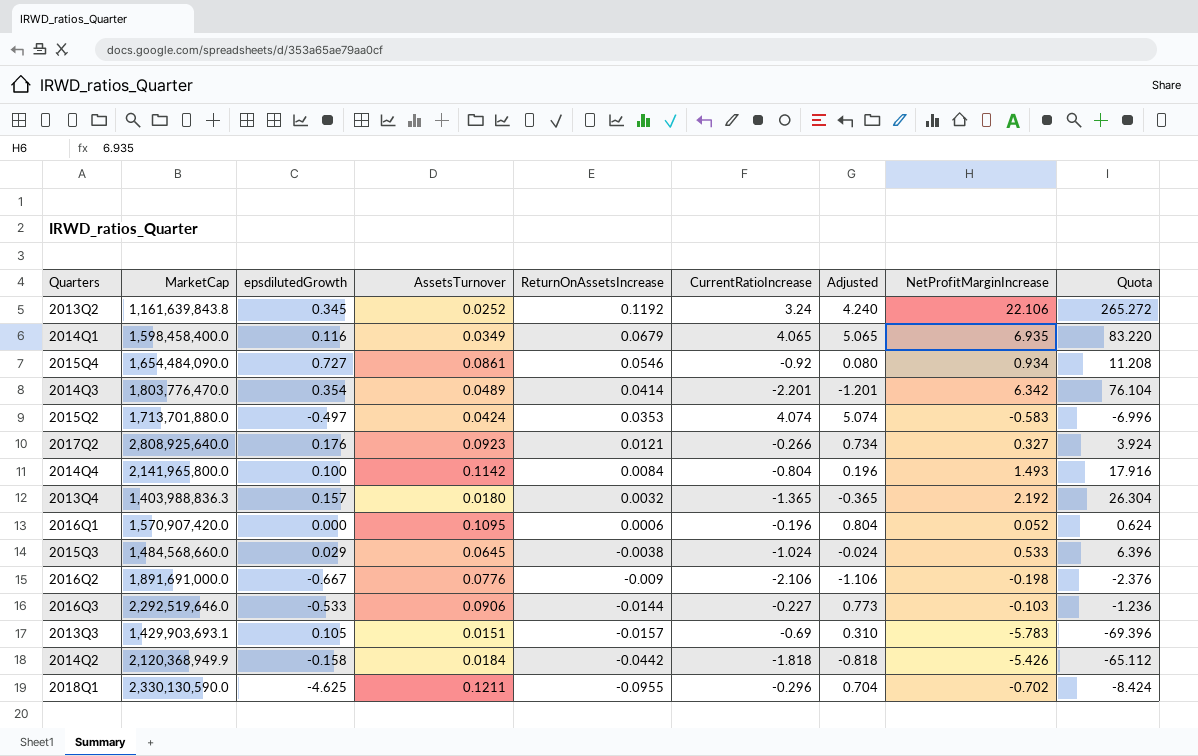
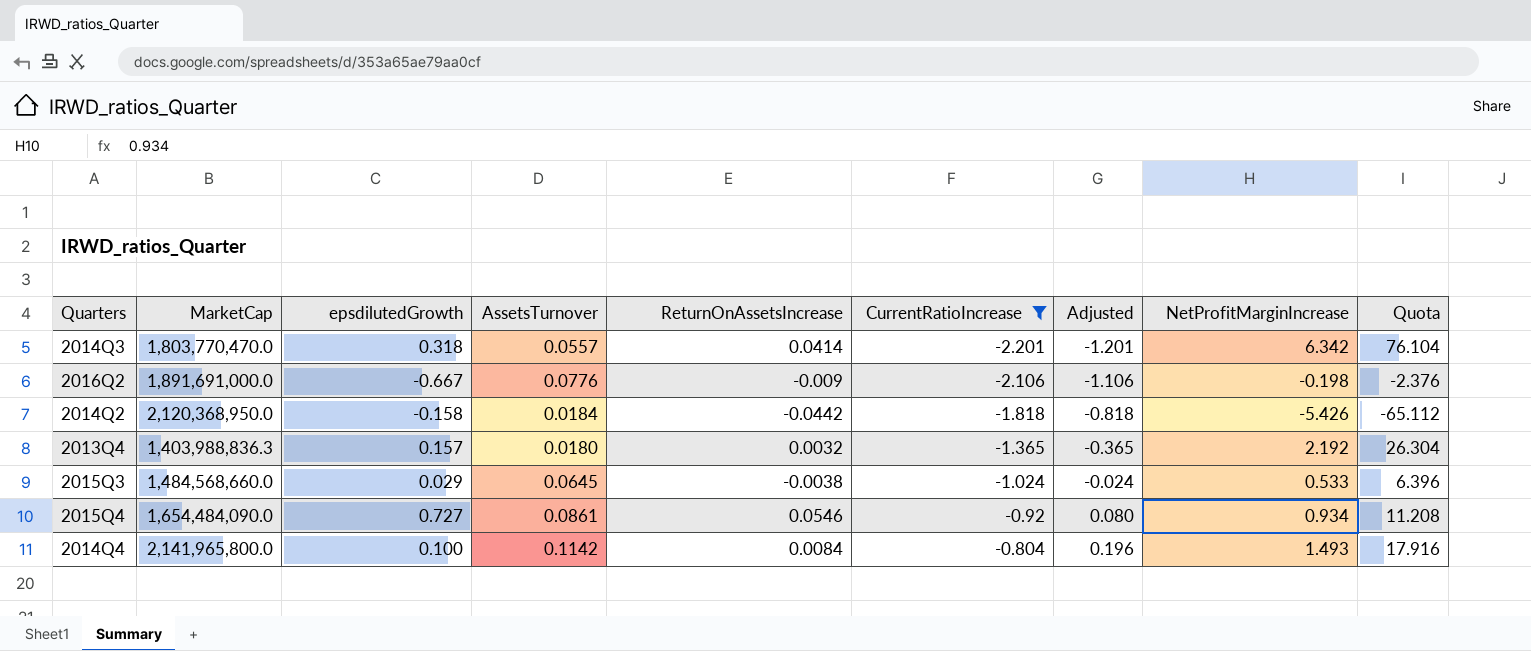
filter: none -> CurrentRatioIncrease <= -0.804
row order: ReturnOnAssetsIncrease descending -> CurrentRatioIncrease ascending
2014Q3 | MarketCap: 1,803,776,470.0 -> 1,803,770,470.0
2014Q3 | epsdilutedGrowth: 0.354 -> 0.318
2014Q3 | AssetsTurnover: 0.0489 -> 0.0557
2014Q2 | MarketCap: 2,120,368,949.9 -> 2,120,368,950.0

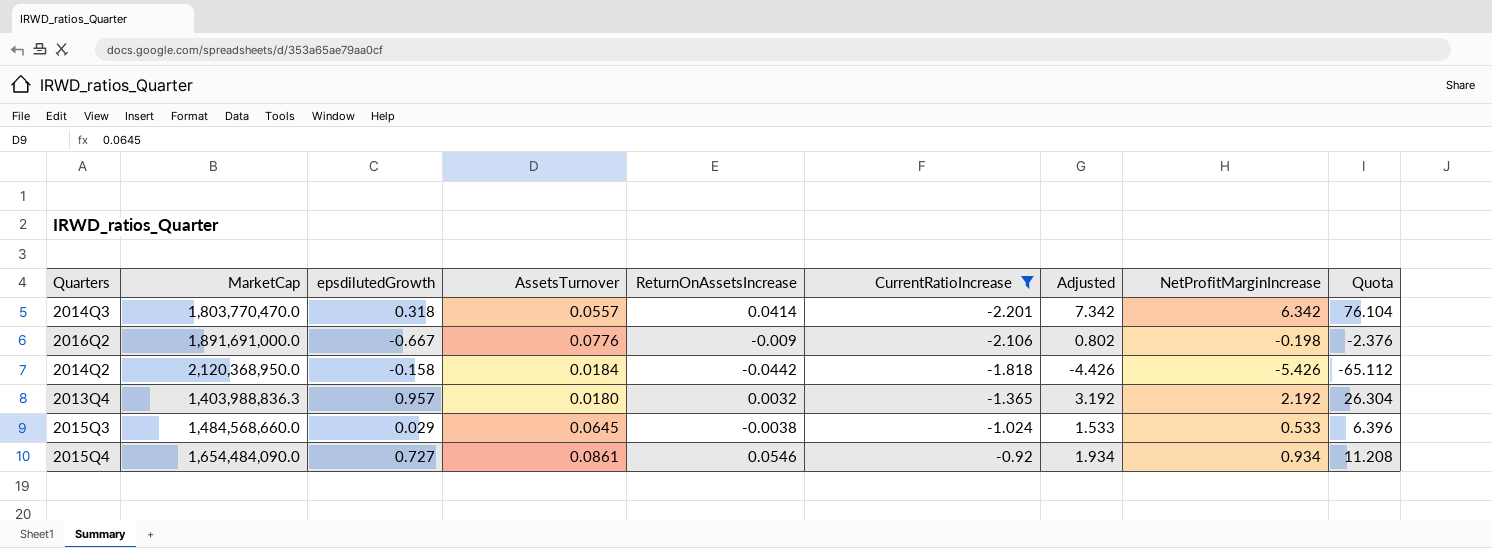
column Adjusted | formula: [CurrentRatioIncrease] + 1 -> [NetProfitMarginIncrease] + 1
row 2014Q4: 2,141,965,800.0 | 0.100 | 0.1142 | 0.0084 | -0.804 | 0.196 | 1.493 | 17.916 -> none
2013Q4 | epsdilutedGrowth: 0.157 -> 0.957

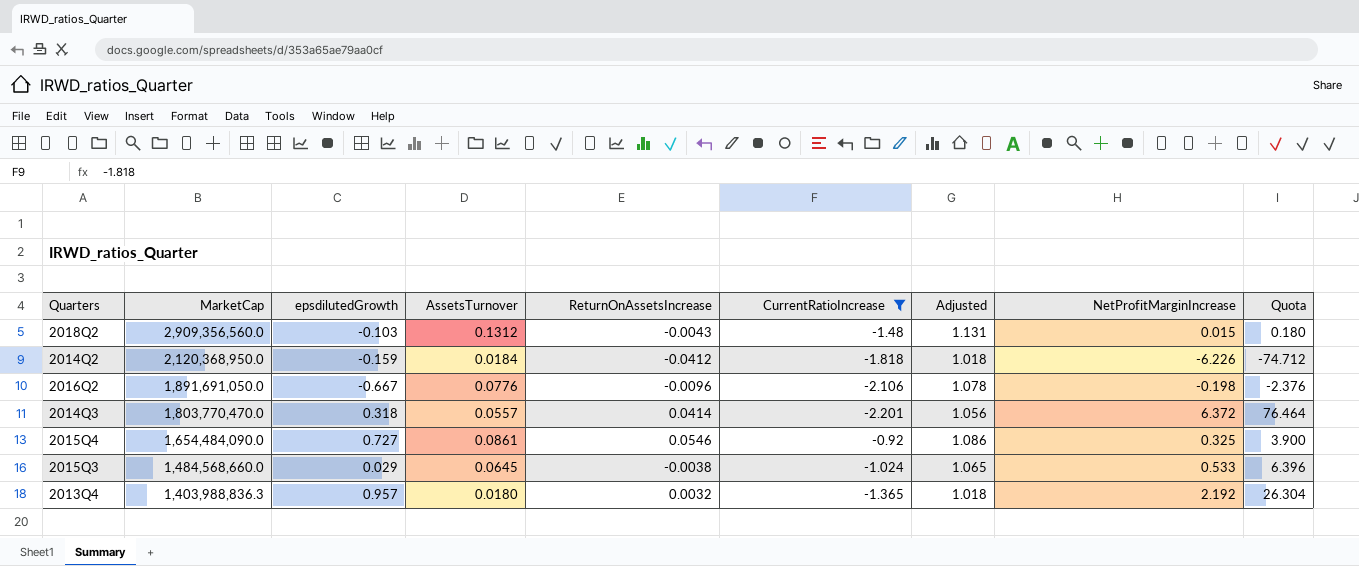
row order: CurrentRatioIncrease ascending -> MarketCap descending
column Adjusted | formula: [NetProfitMarginIncrease] + 1 -> [AssetsTurnover] + 1
row 2018Q2: none -> 2,909,356,560.0 | -0.103 | 0.1312 | -0.0043 | -1.48 | 1.131 | 0.015 | 0.180
2014Q2 | epsdilutedGrowth: -0.158 -> -0.159
2014Q2 | ReturnOnAssetsIncrease: -0.0442 -> -0.0412
2014Q2 | NetProfitMarginIncrease: -5.426 -> -6.226
2014Q2 | Quota: -65.112 -> -74.712
2016Q2 | MarketCap: 1,891,691,000.0 -> 1,891,691,050.0
2016Q2 | ReturnOnAssetsIncrease: -0.009 -> -0.0096
2014Q3 | NetProfitMarginIncrease: 6.342 -> 6.372
2014Q3 | Quota: 76.104 -> 76.464
2015Q4 | NetProfitMarginIncrease: 0.934 -> 0.325
2015Q4 | Quota: 11.208 -> 3.900

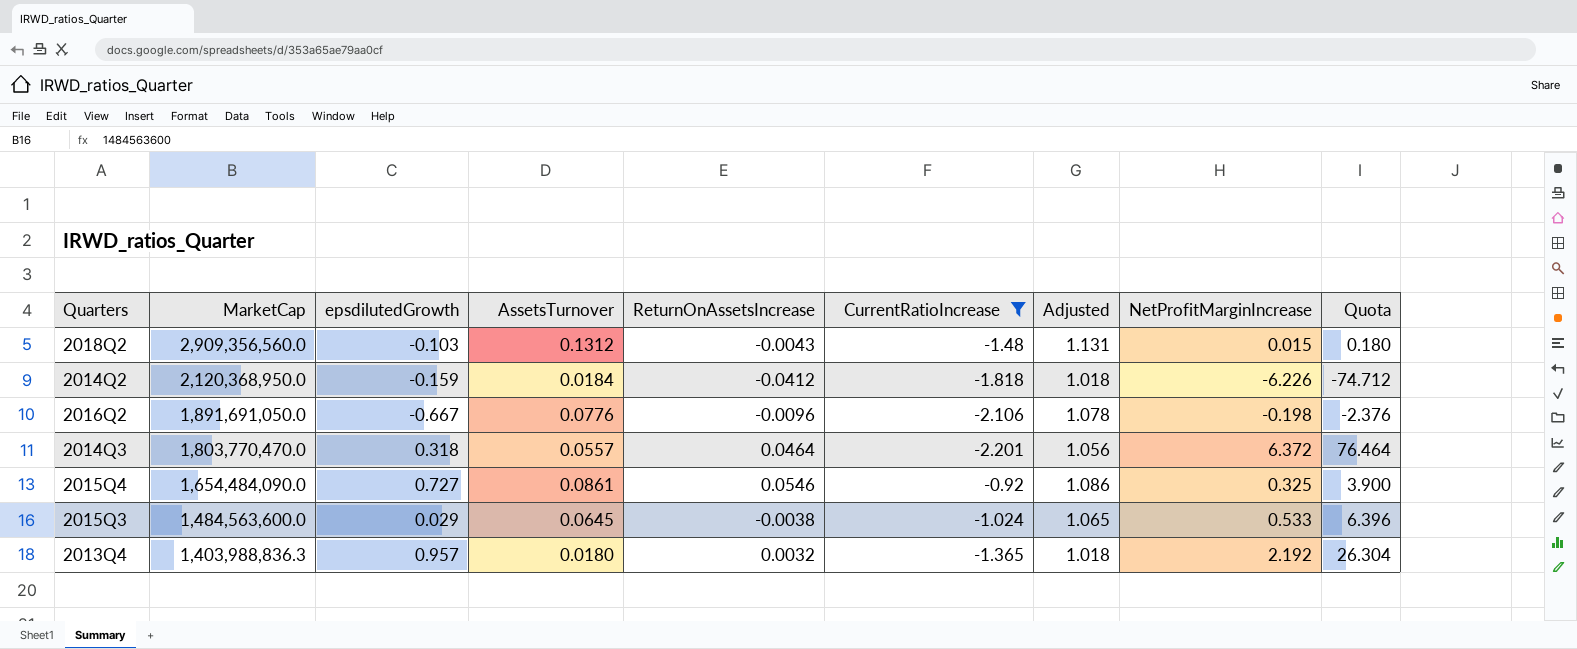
2014Q3 | ReturnOnAssetsIncrease: 0.0414 -> 0.0464
2015Q3 | MarketCap: 1,484,568,660.0 -> 1,484,563,600.0

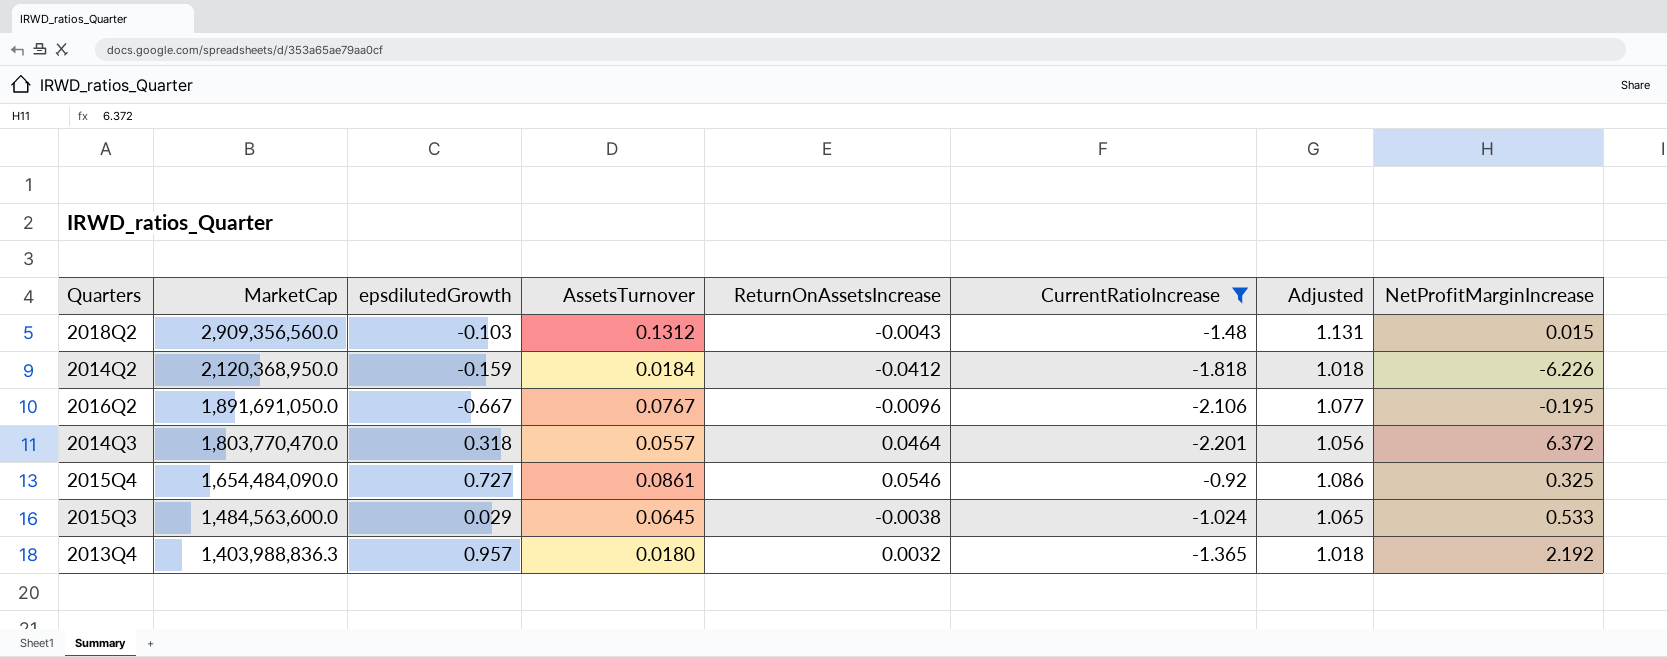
column Quota | formula: [NetProfitMarginIncrease] * 12 -> none
2016Q2 | AssetsTurnover: 0.0776 -> 0.0767
2016Q2 | Adjusted: 1.078 -> 1.077
2016Q2 | NetProfitMarginIncrease: -0.198 -> -0.195

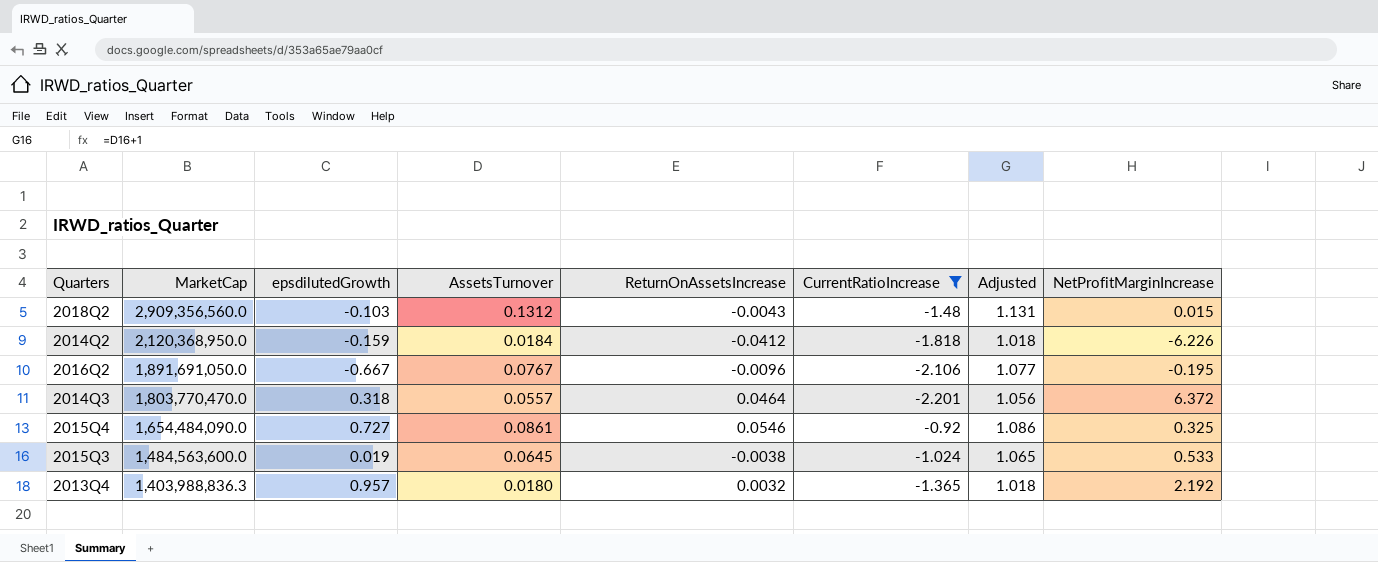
2015Q3 | epsdilutedGrowth: 0.029 -> 0.019

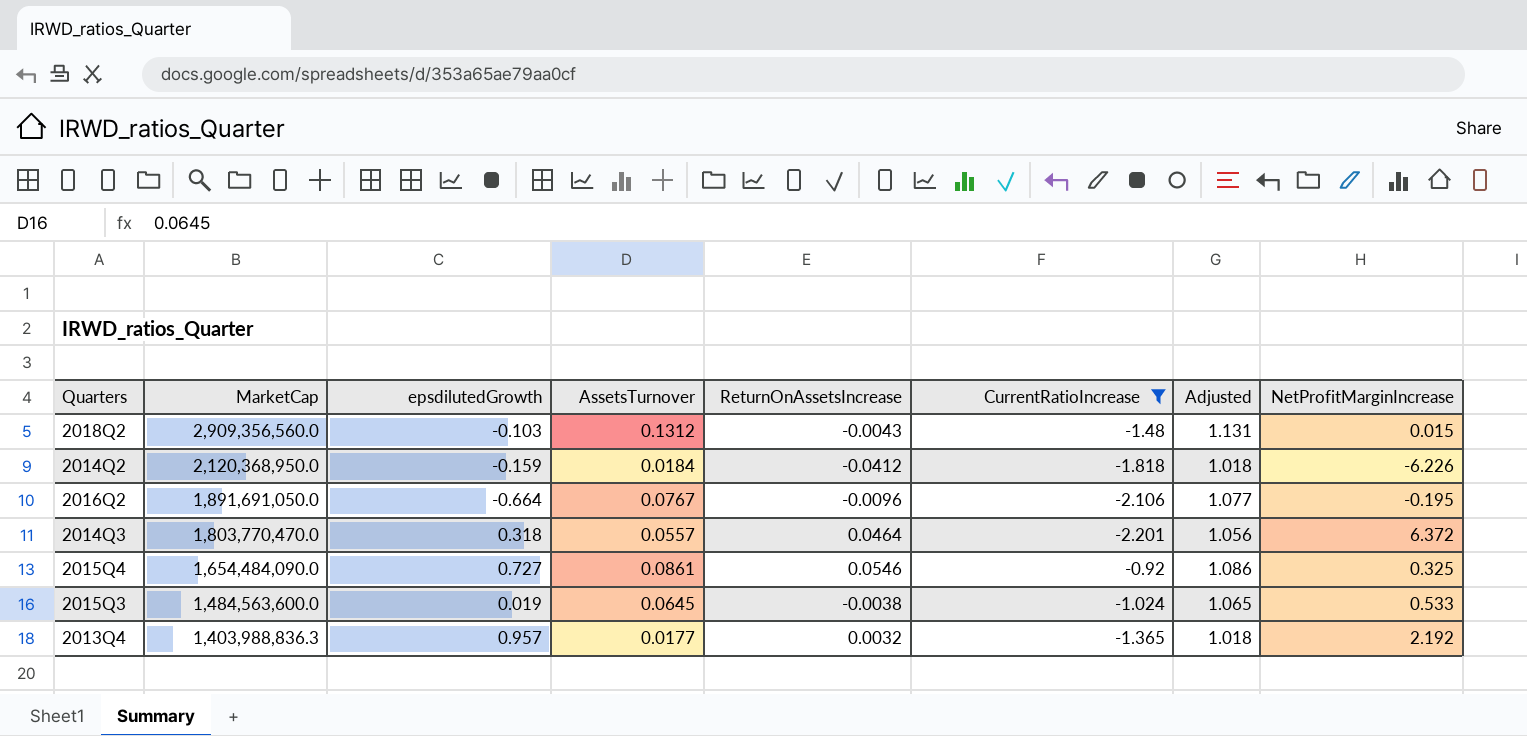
2016Q2 | epsdilutedGrowth: -0.667 -> -0.664
2013Q4 | AssetsTurnover: 0.0180 -> 0.0177

